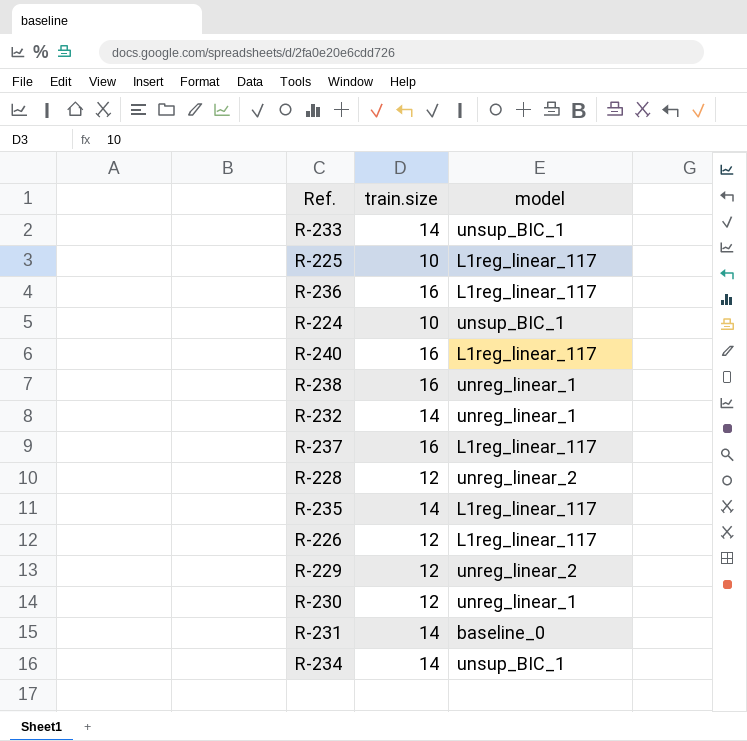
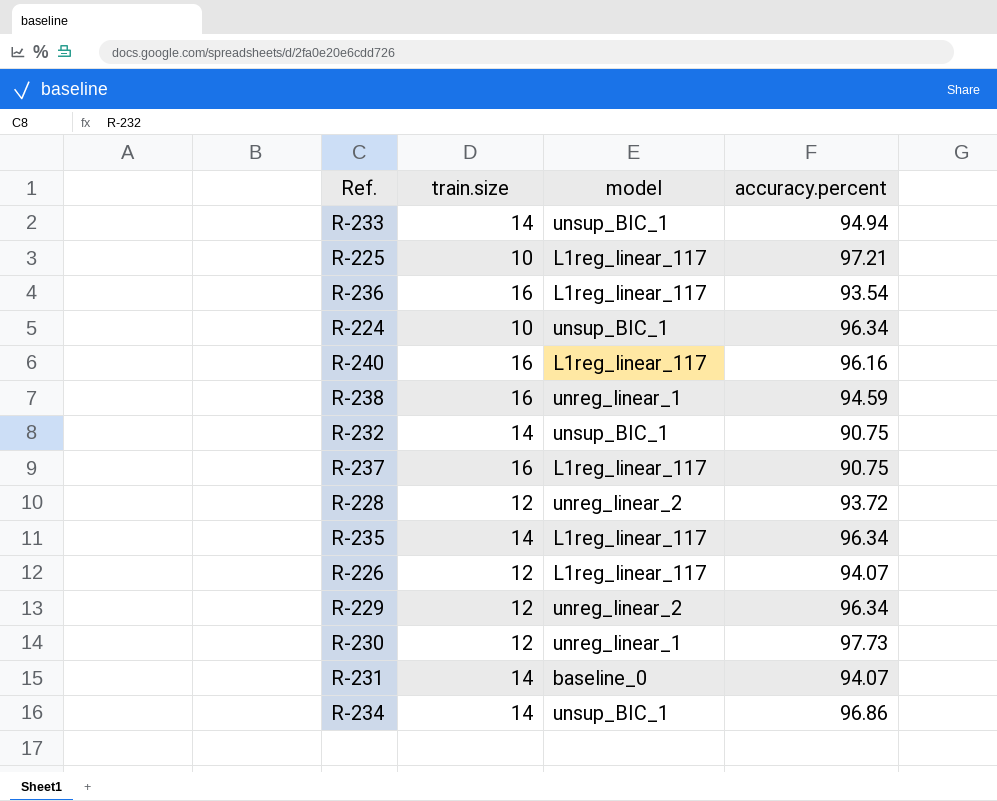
column accuracy.percent | position: none -> 4
R-232 | model: unreg_linear_1 -> unsup_BIC_1

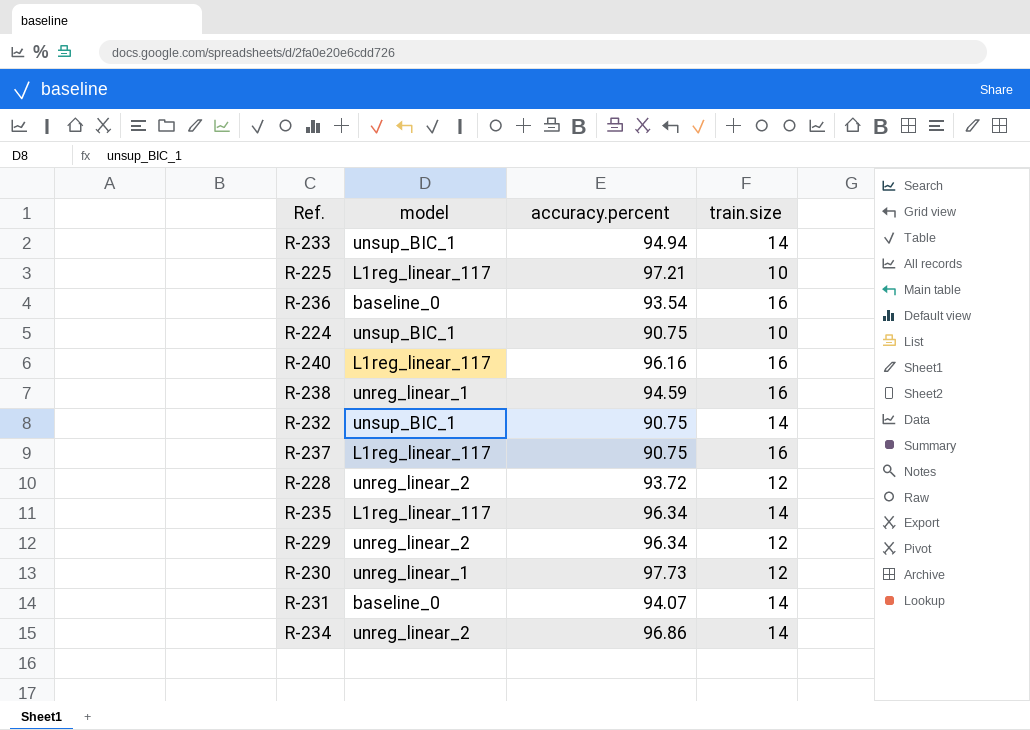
column train.size | position: 2 -> 4
row R-226: 12 | L1reg_linear_117 | 94.07 -> none
R-236 | model: L1reg_linear_117 -> baseline_0
R-224 | accuracy.percent: 96.34 -> 90.75
R-234 | model: unsup_BIC_1 -> unreg_linear_2

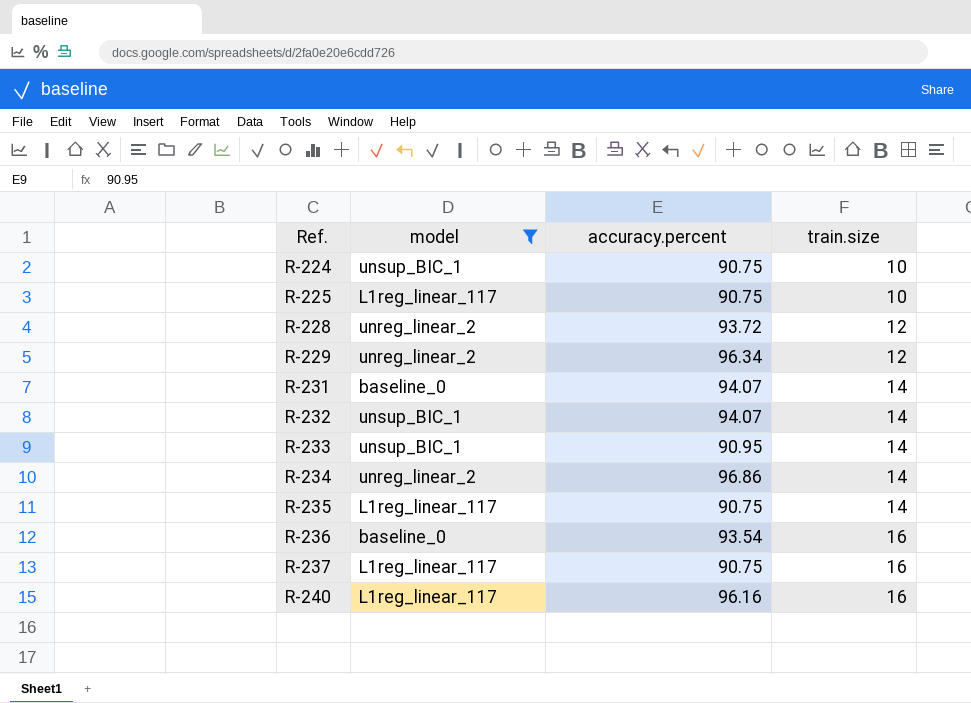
filter: none -> model != unreg_linear_1
row order: none -> Ref. ascending
R-225 | accuracy.percent: 97.21 -> 90.75
R-232 | accuracy.percent: 90.75 -> 94.07
R-233 | accuracy.percent: 94.94 -> 90.95
R-235 | accuracy.percent: 96.34 -> 90.75

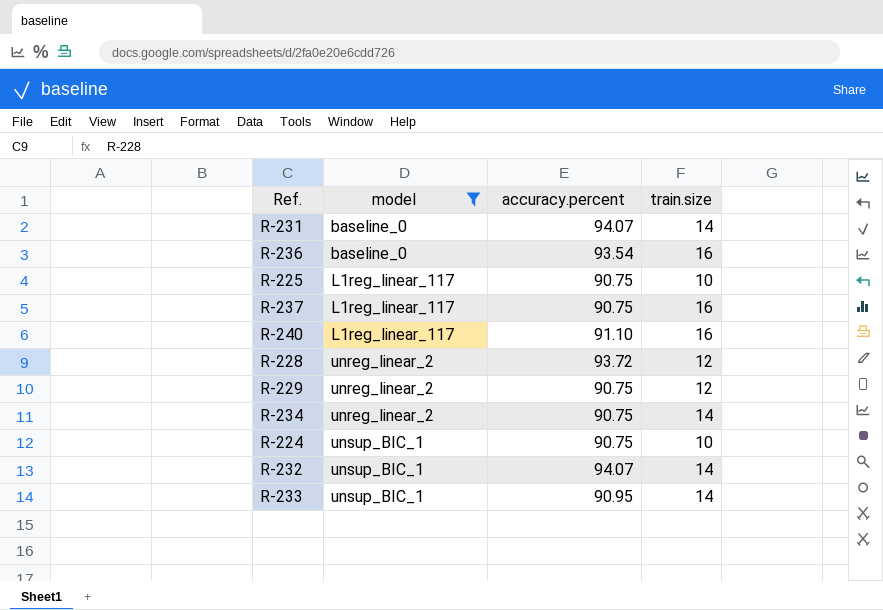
row order: Ref. ascending -> model ascending
row R-235: L1reg_linear_117 | 90.75 | 14 -> none
R-240 | accuracy.percent: 96.16 -> 91.10
R-229 | accuracy.percent: 96.34 -> 90.75
R-234 | accuracy.percent: 96.86 -> 90.75

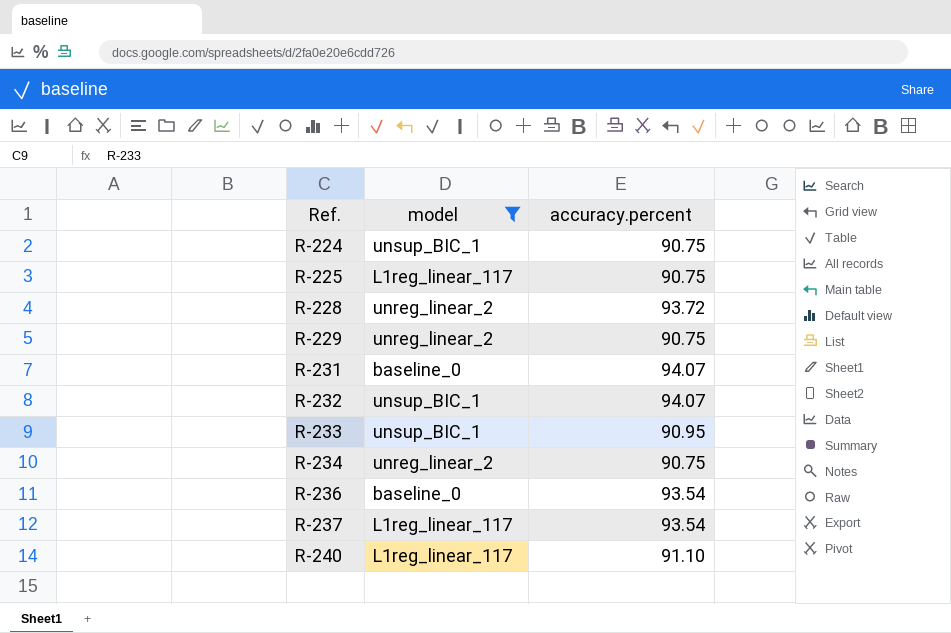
row order: model ascending -> Ref. ascending
column train.size | position: 4 -> none
R-237 | accuracy.percent: 90.75 -> 93.54

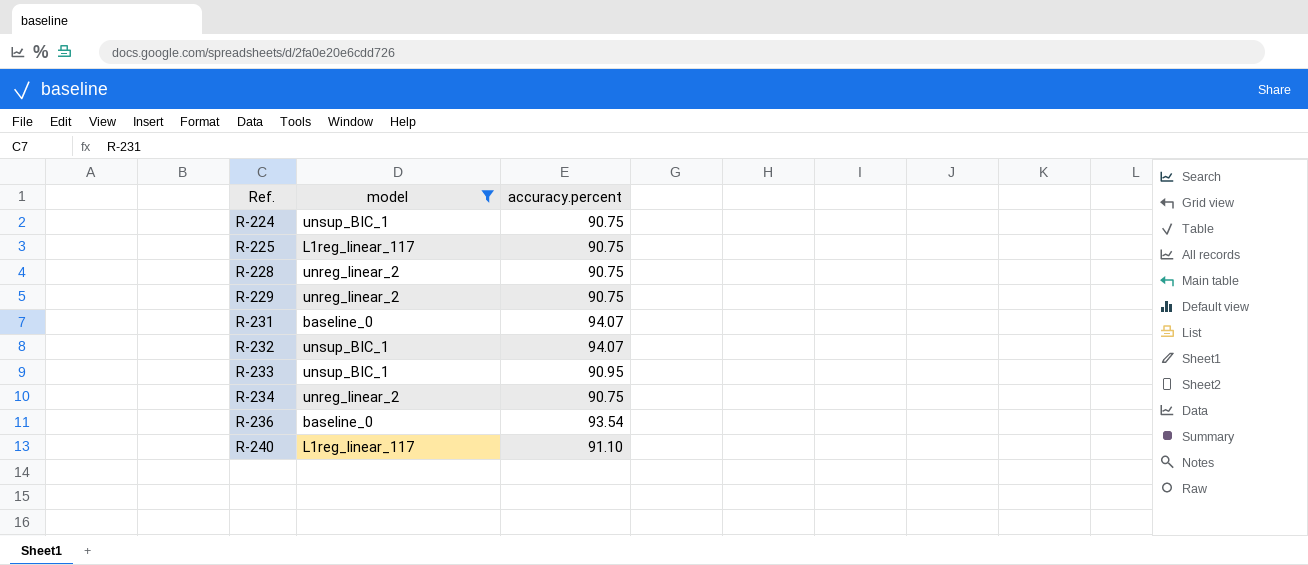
row R-237: L1reg_linear_117 | 93.54 -> none
R-228 | accuracy.percent: 93.72 -> 90.75

